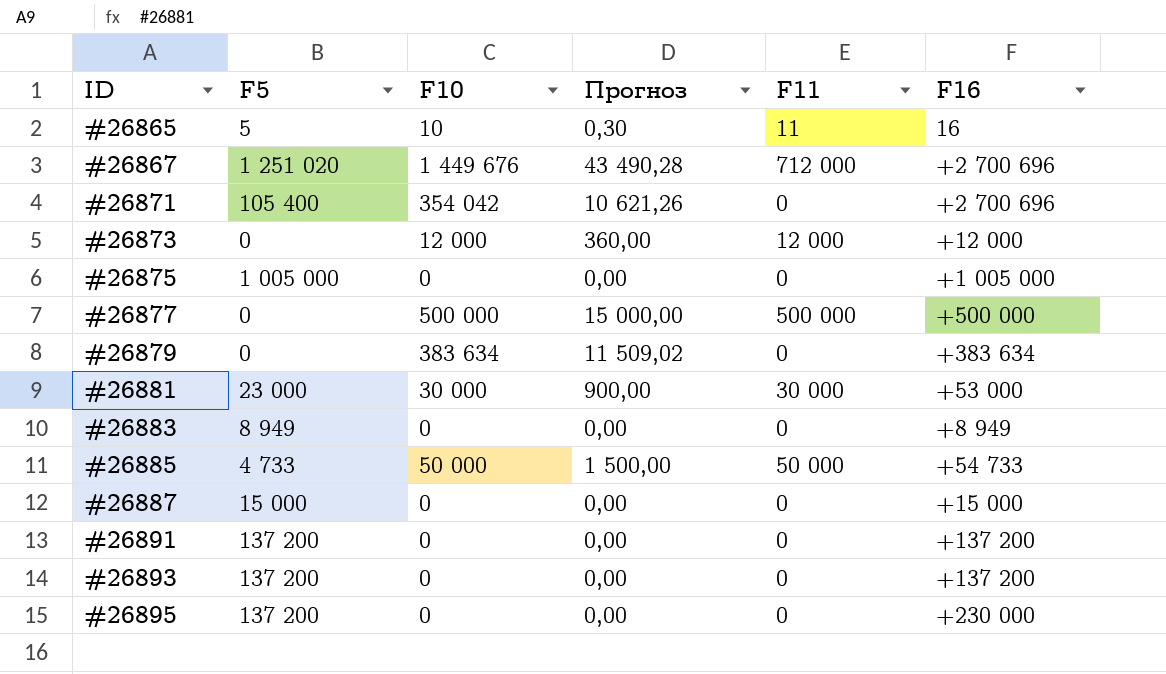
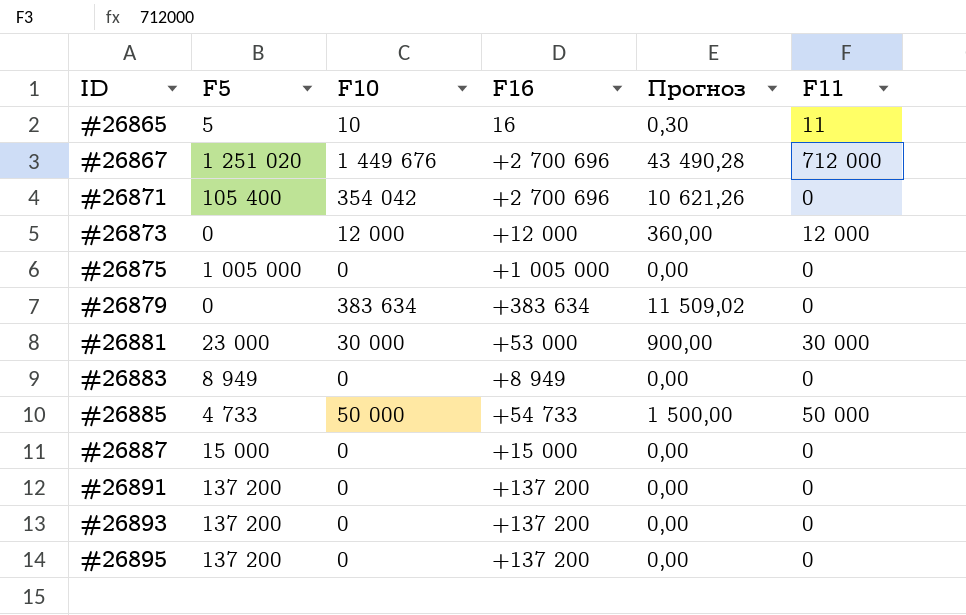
column F16 | position: 6 -> 4
row #26877: 0 | 500 000 | 15 000,00 | 500 000 | +500 000 -> none
#26895 | F16: +230 000 -> +137 200

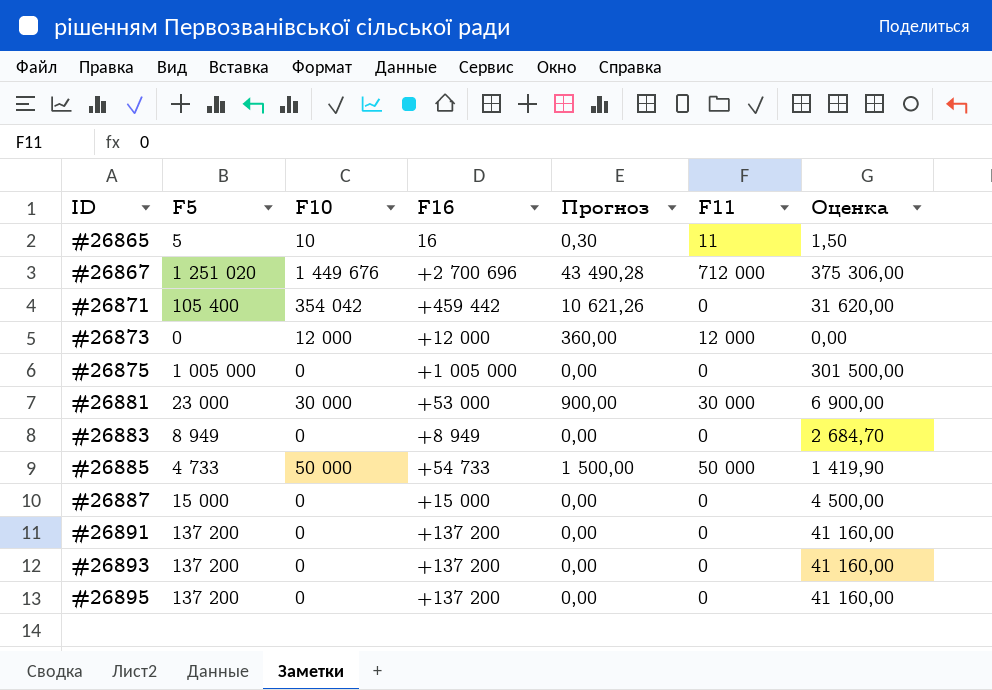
column Оценка | formula: none -> [F5] * 0,3
row #26879: 0 | 383 634 | +383 634 | 11 509,02 | 0 -> none
#26871 | F16: +2 700 696 -> +459 442

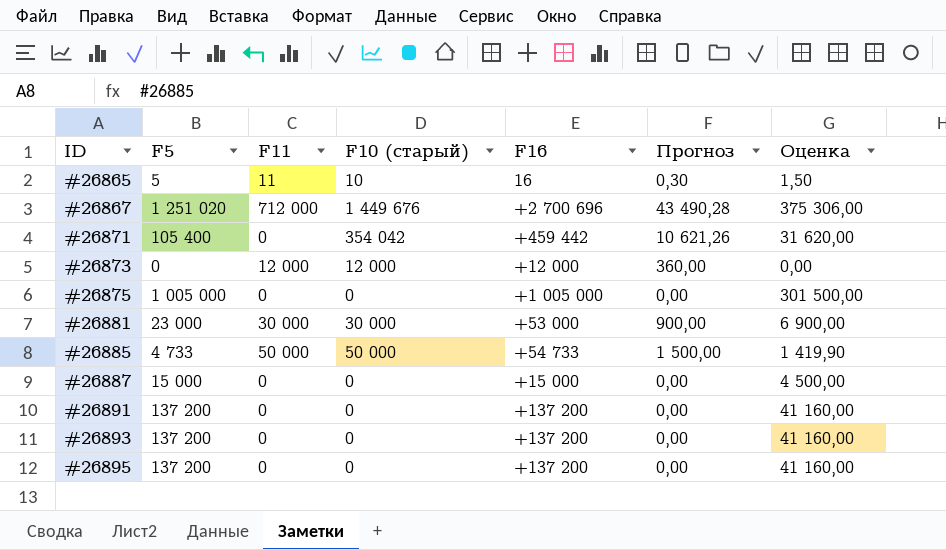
column F11 | position: 6 -> 3
column name: F10 -> F10 (старый)
row #26883: 8 949 | 0 | +8 949 | 0,00 | 0 | 2 684,70 -> none

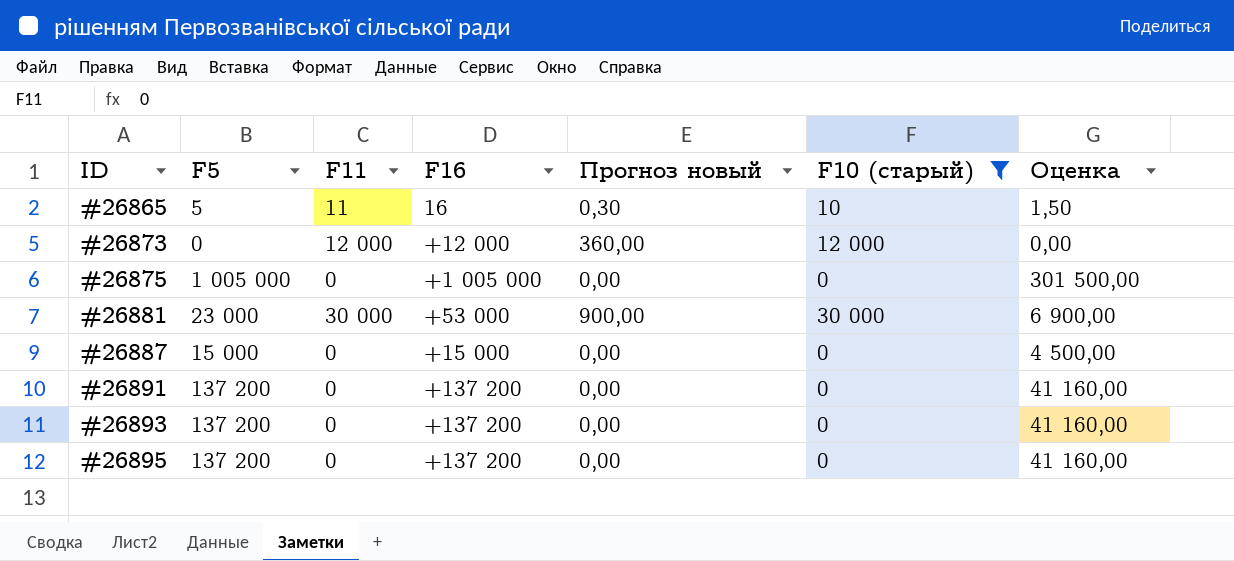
filter: none -> F10 (старый) <= 30 000
column name: Прогноз -> Прогноз новый
column F10 (старый) | position: 4 -> 6

